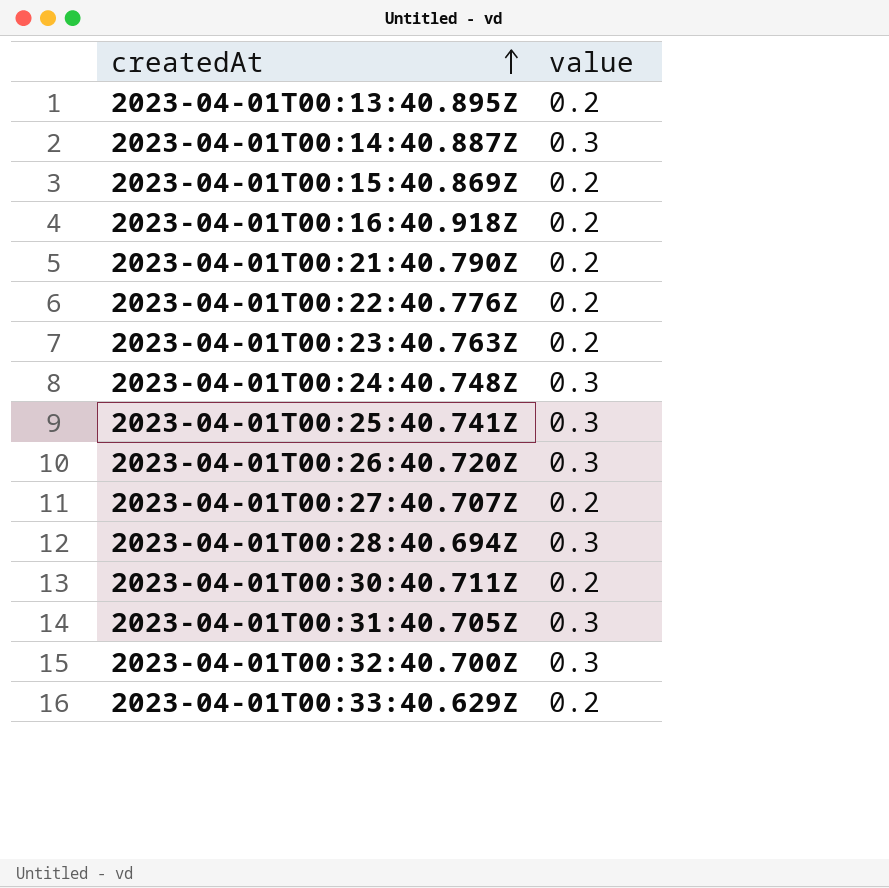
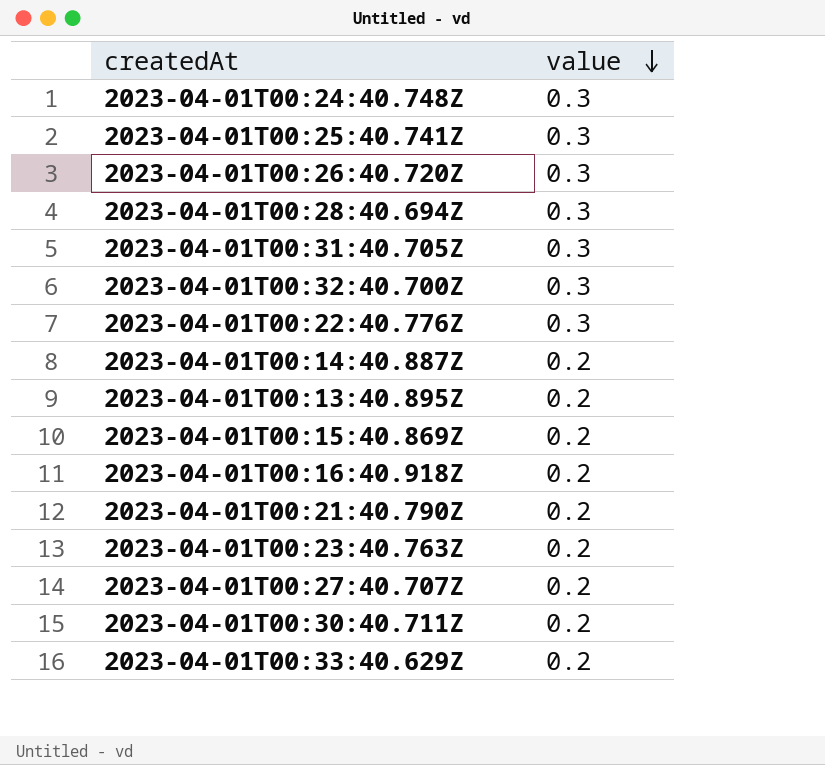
row order: createdAt ascending -> value descending
2023-04-01T00:22:40.776Z | value: 0.2 -> 0.3
2023-04-01T00:14:40.887Z | value: 0.3 -> 0.2

